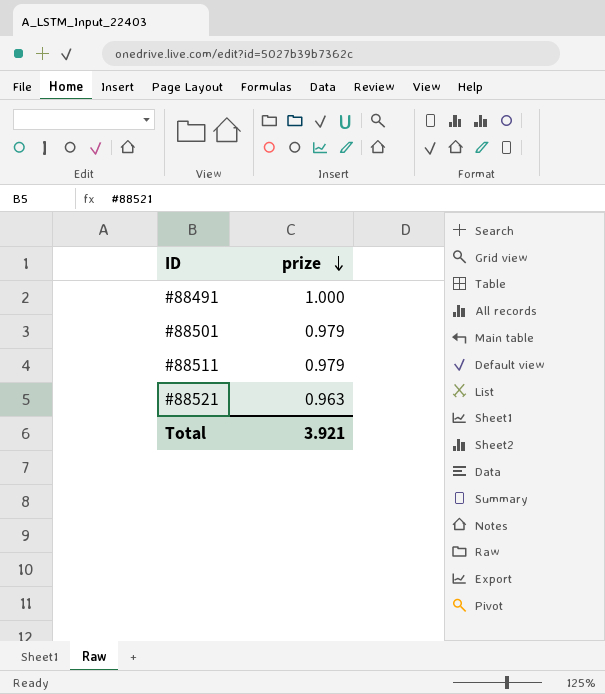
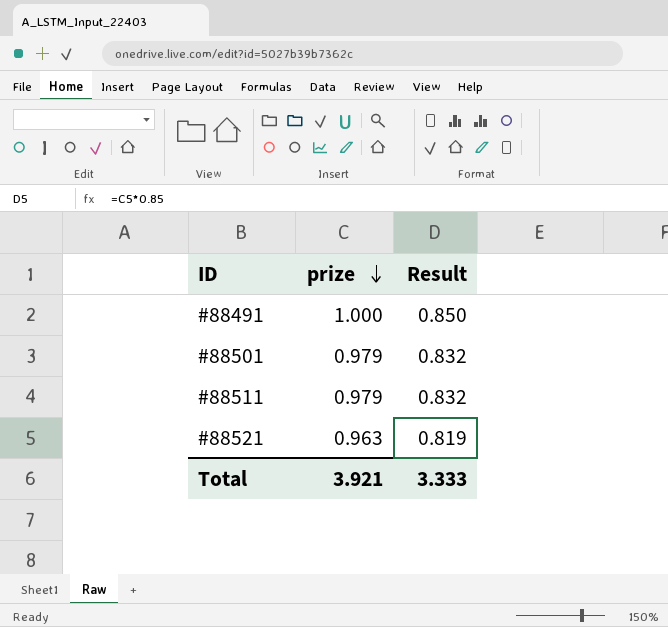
column Result | formula: none -> [prize] * 0.85

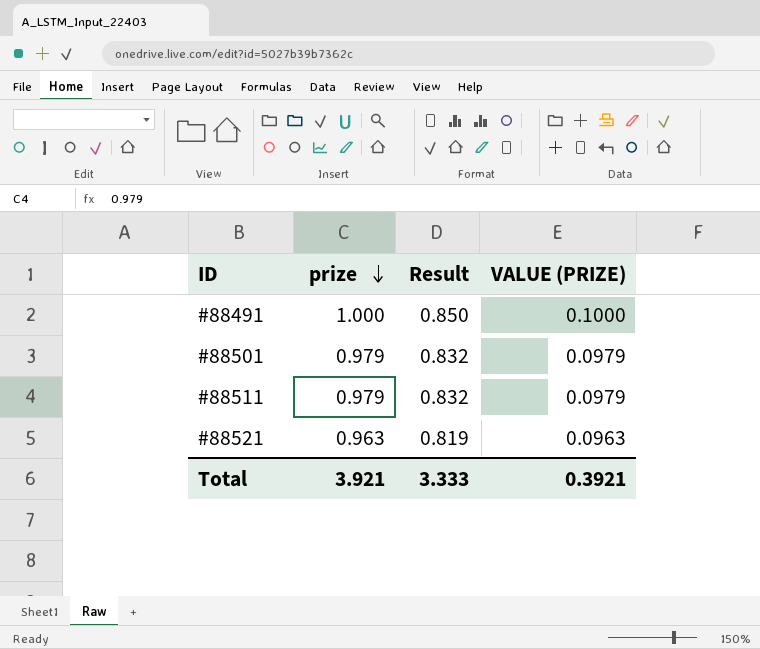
column VALUE (PRIZE) | formula: none -> [prize] * 0.1

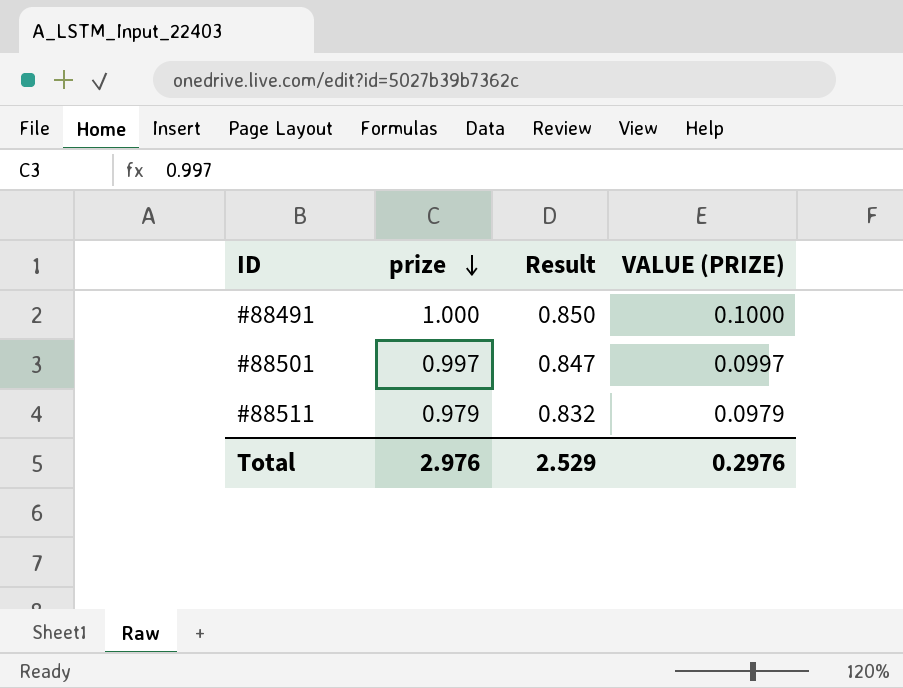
row #88521: 0.963 | 0.819 | 0.0963 -> none
#88501 | prize: 0.979 -> 0.997
#88501 | Result: 0.832 -> 0.847
#88501 | VALUE (PRIZE): 0.0979 -> 0.0997
Total | prize: 3.921 -> 2.976
Total | Result: 3.333 -> 2.529
Total | VALUE (PRIZE): 0.3921 -> 0.2976

